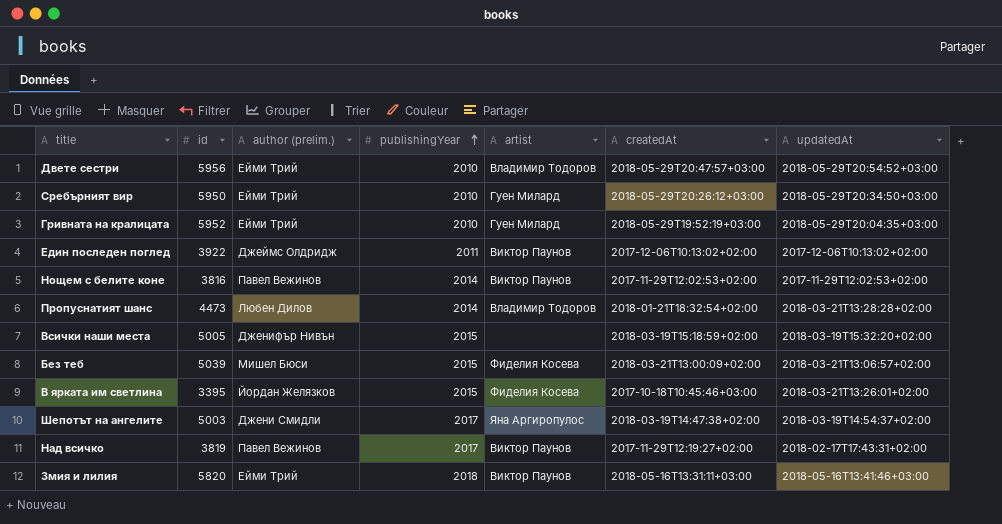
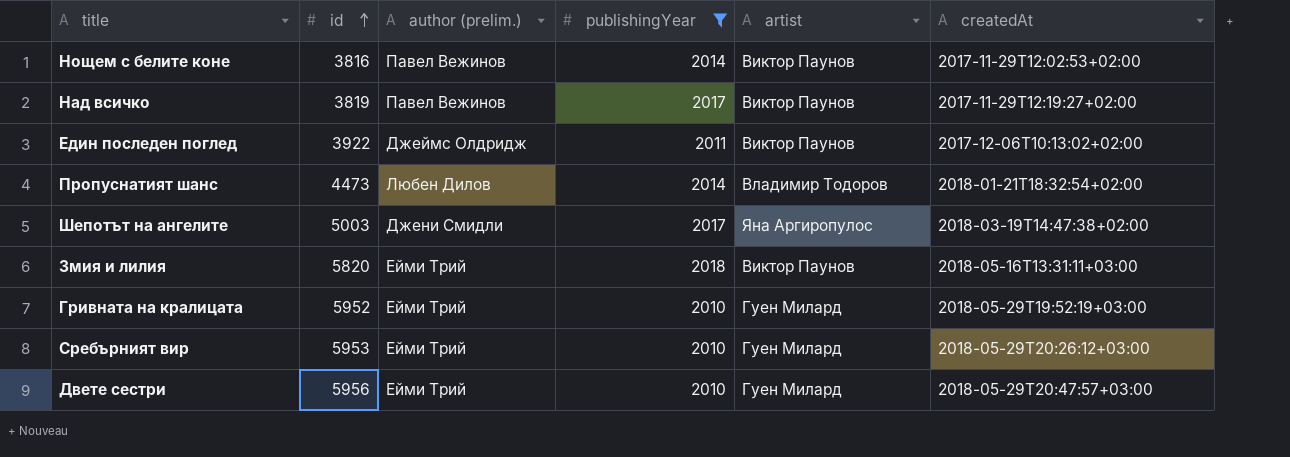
filter: none -> publishingYear != 2015
row order: publishingYear ascending -> id ascending
column updatedAt | position: 7 -> none
Сребърният вир | id: 5950 -> 5953
Двете сестри | artist: Владимир Тодоров -> Гуен Милард

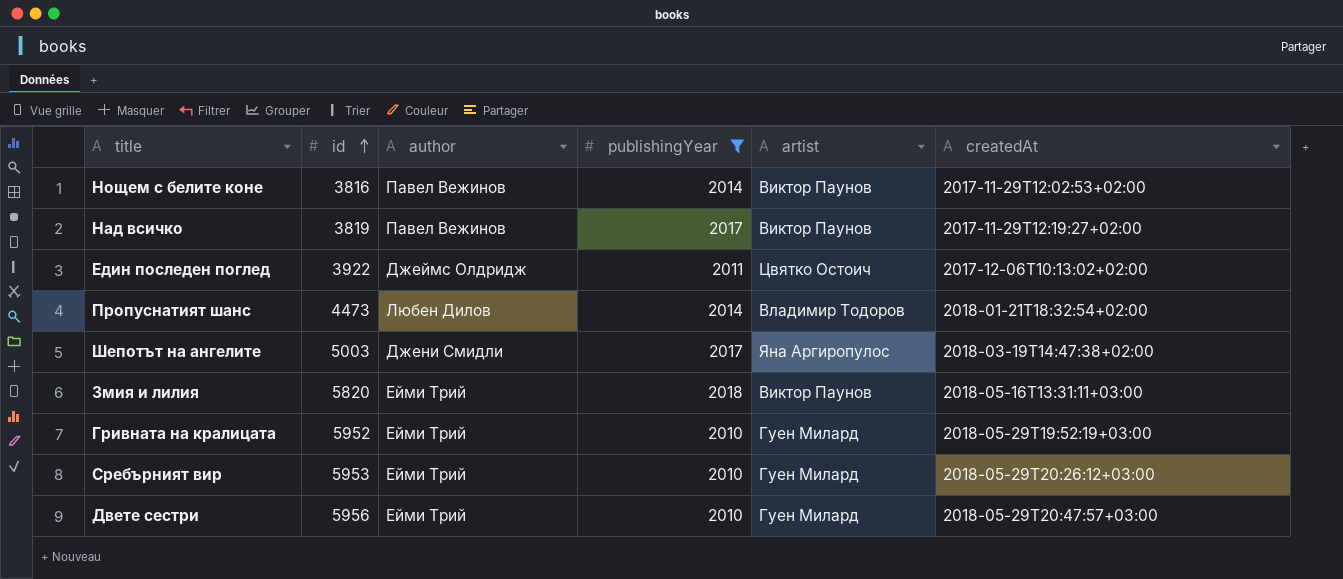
column name: author (prelim.) -> author
Един последен поглед | artist: Виктор Паунов -> Цвятко Остоич

